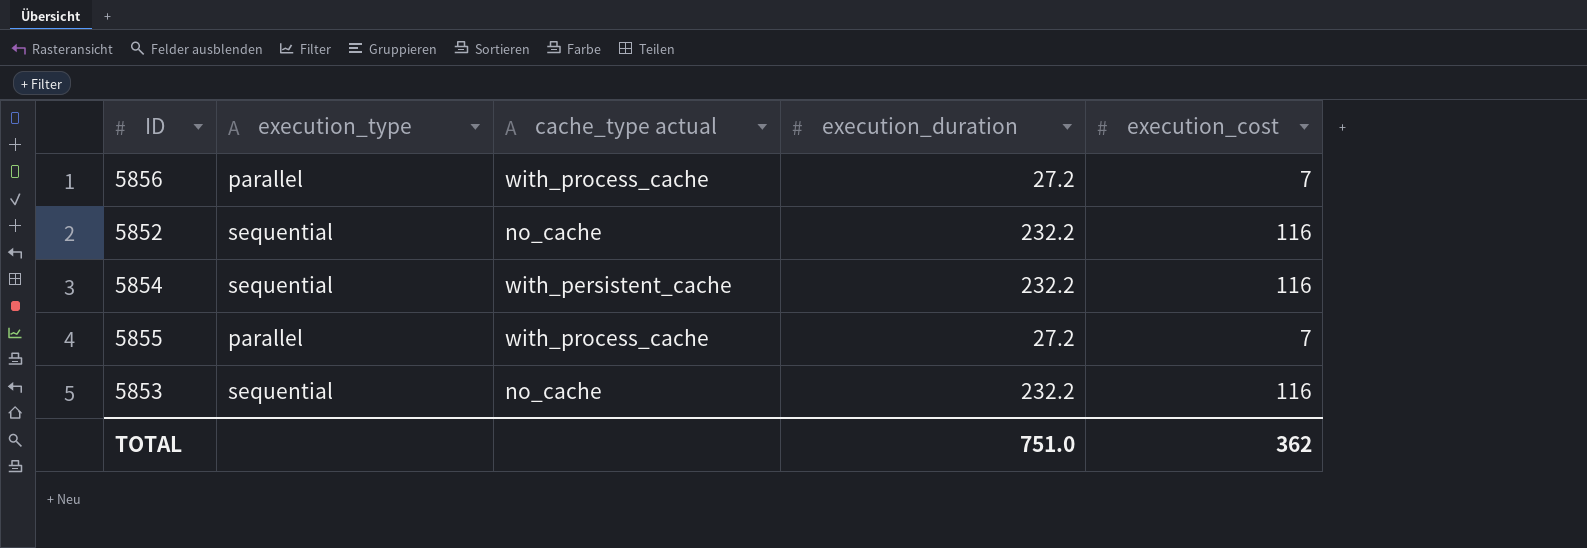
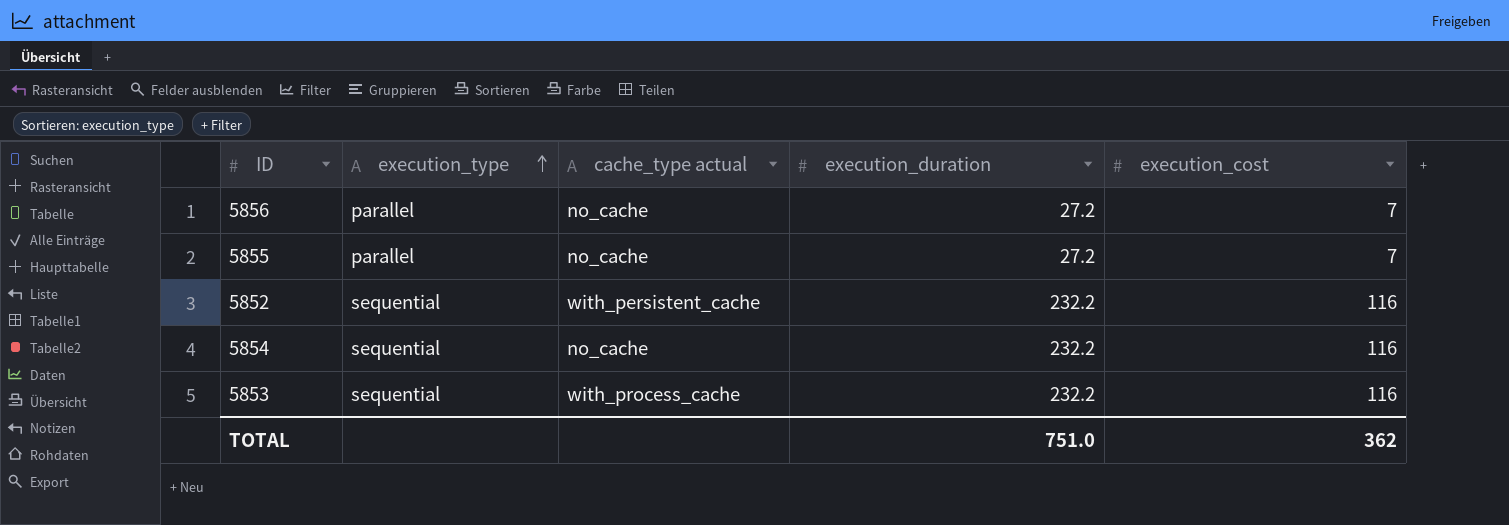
row order: none -> execution_type ascending
5856 | cache_type actual: with_process_cache -> no_cache
5855 | cache_type actual: with_process_cache -> no_cache
5852 | cache_type actual: no_cache -> with_persistent_cache
5854 | cache_type actual: with_persistent_cache -> no_cache
5853 | cache_type actual: no_cache -> with_process_cache

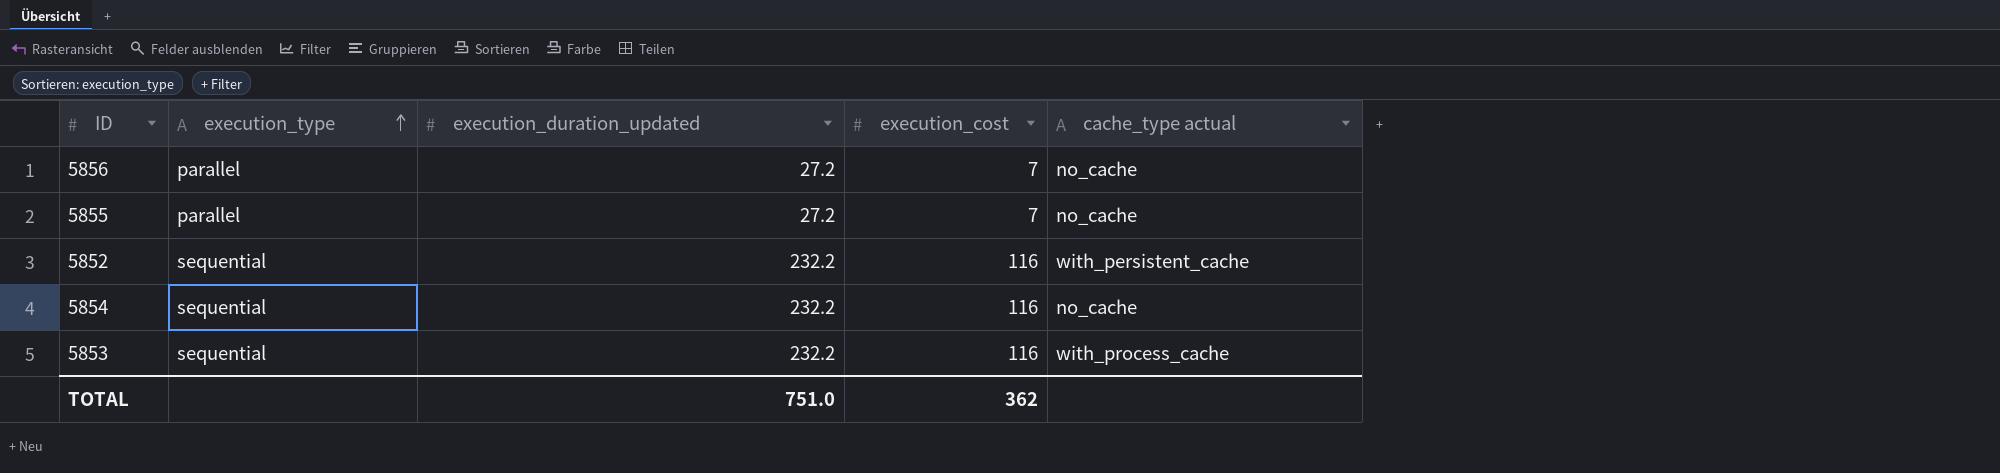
column name: execution_duration -> execution_duration_updated
column cache_type actual | position: 3 -> 5

